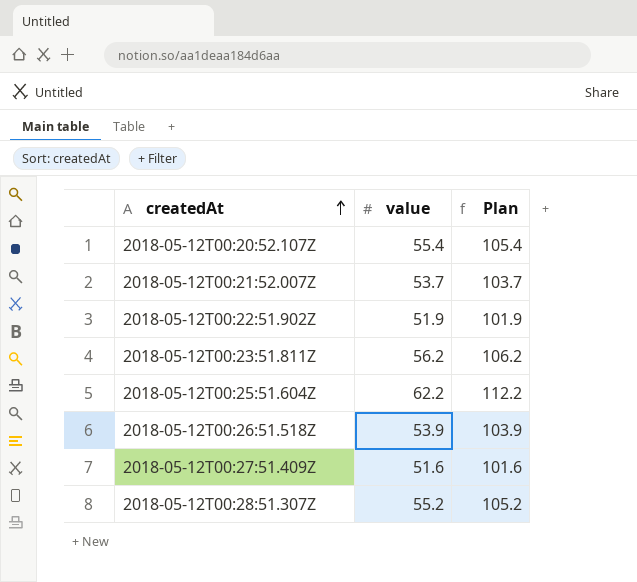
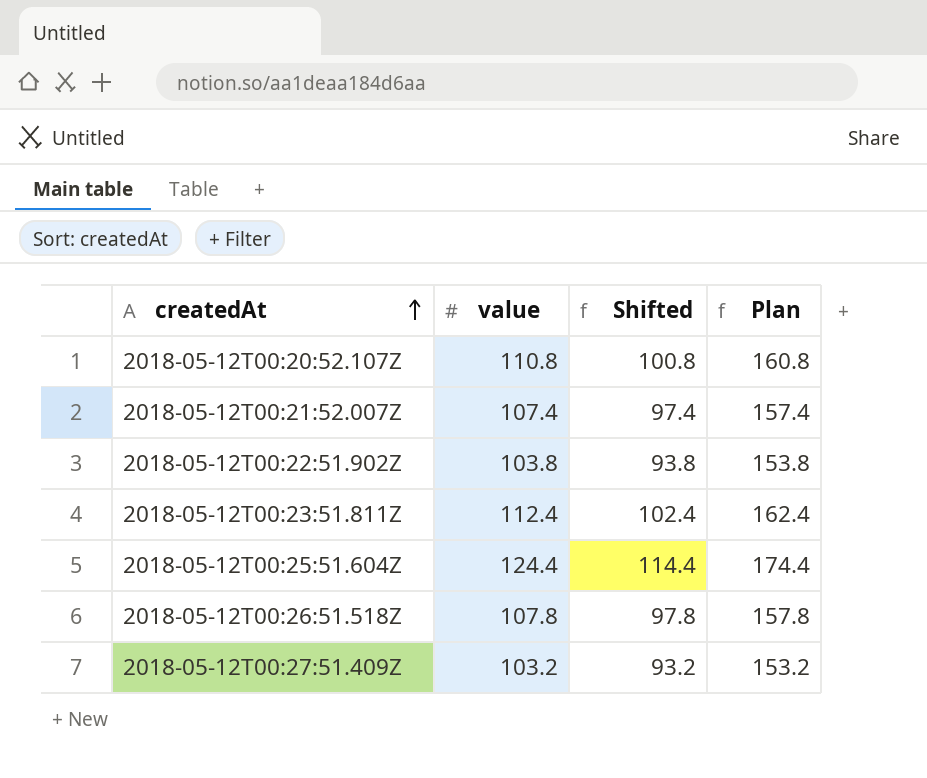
column Shifted | formula: none -> [value] - 10
row 2018-05-12T00:28:51.307Z: 55.2 | 105.2 -> none
2018-05-12T00:20:52.107Z | value: 55.4 -> 110.8
2018-05-12T00:20:52.107Z | Plan: 105.4 -> 160.8
2018-05-12T00:21:52.007Z | value: 53.7 -> 107.4
2018-05-12T00:21:52.007Z | Plan: 103.7 -> 157.4
2018-05-12T00:22:51.902Z | value: 51.9 -> 103.8
2018-05-12T00:22:51.902Z | Plan: 101.9 -> 153.8
2018-05-12T00:23:51.811Z | value: 56.2 -> 112.4
2018-05-12T00:23:51.811Z | Plan: 106.2 -> 162.4
2018-05-12T00:25:51.604Z | value: 62.2 -> 124.4
2018-05-12T00:25:51.604Z | Plan: 112.2 -> 174.4
2018-05-12T00:26:51.518Z | value: 53.9 -> 107.8
2018-05-12T00:26:51.518Z | Plan: 103.9 -> 157.8
2018-05-12T00:27:51.409Z | value: 51.6 -> 103.2
2018-05-12T00:27:51.409Z | Plan: 101.6 -> 153.2

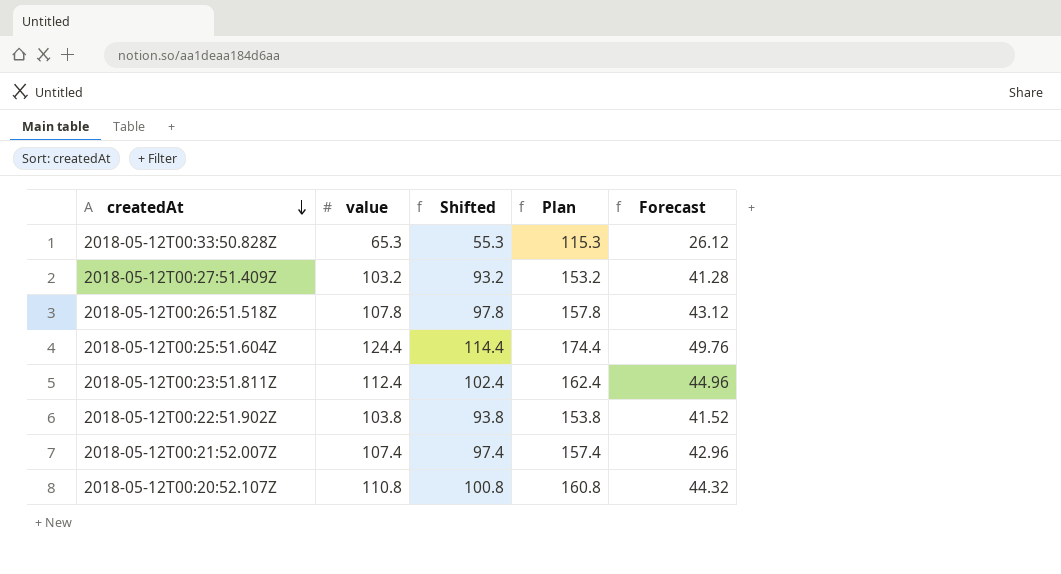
row order: createdAt ascending -> createdAt descending
column Forecast | formula: none -> [value] * 0.4
row 2018-05-12T00:33:50.828Z: none -> 65.3 | 55.3 | 115.3 | 26.12

